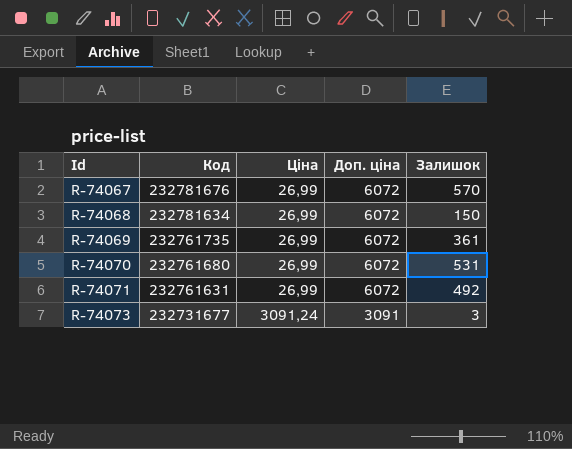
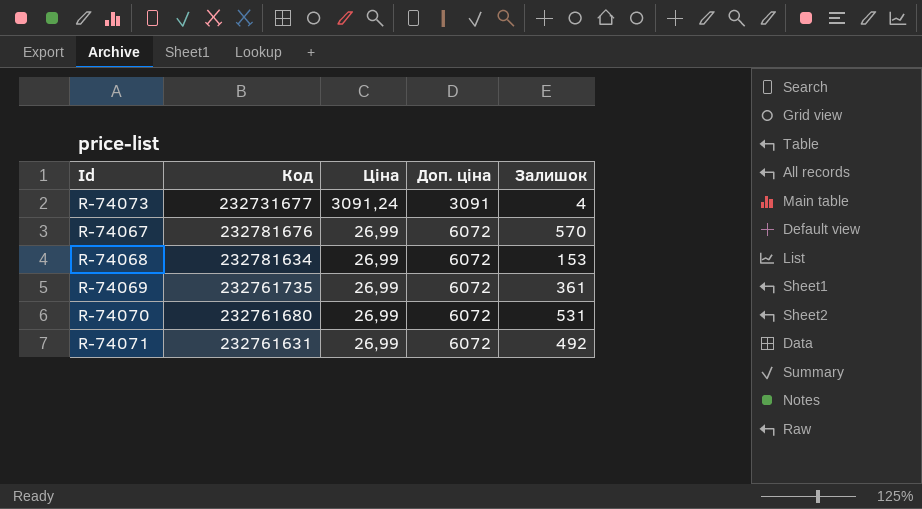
row order: Id ascending -> Ціна descending
R-74073 | Залишок: 3 -> 4
R-74068 | Залишок: 150 -> 153

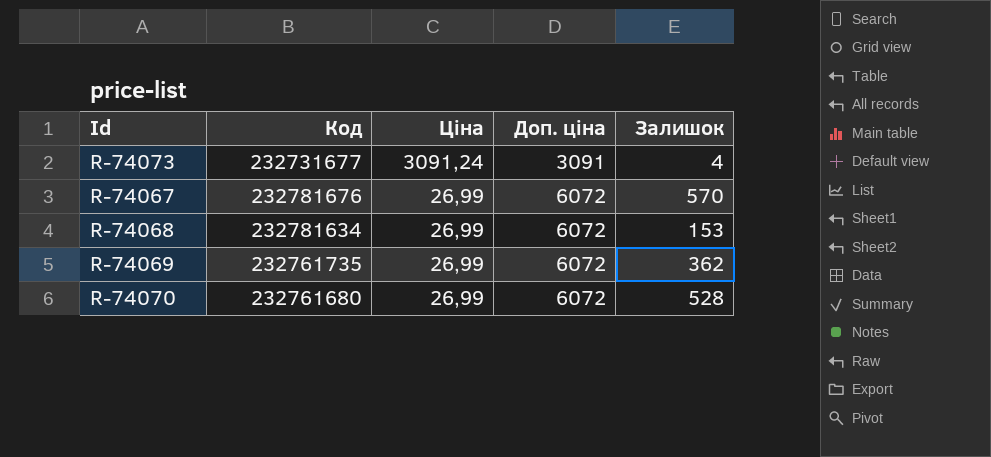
row R-74071: 232761631 | 26,99 | 6072 | 492 -> none
R-74069 | Залишок: 361 -> 362
R-74070 | Залишок: 531 -> 528

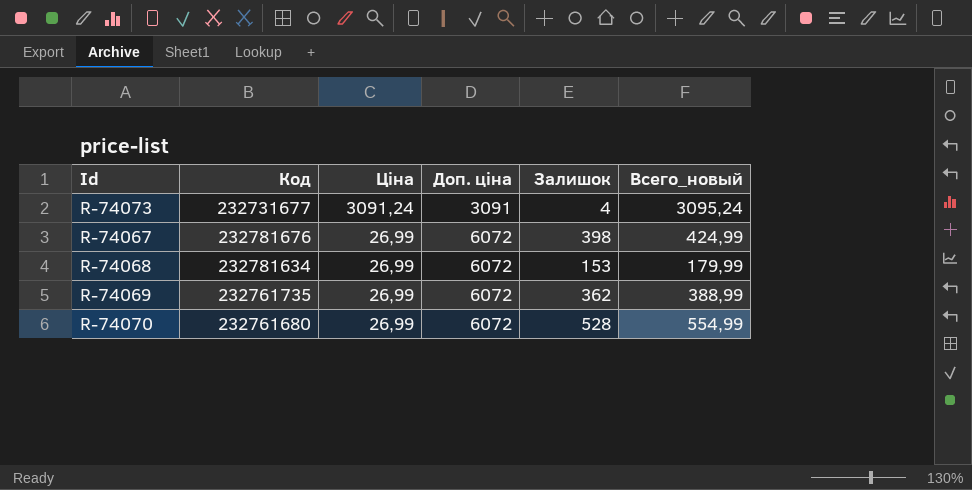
column Всего_новый | formula: none -> [Ціна] + [Залишок]
R-74067 | Залишок: 570 -> 398

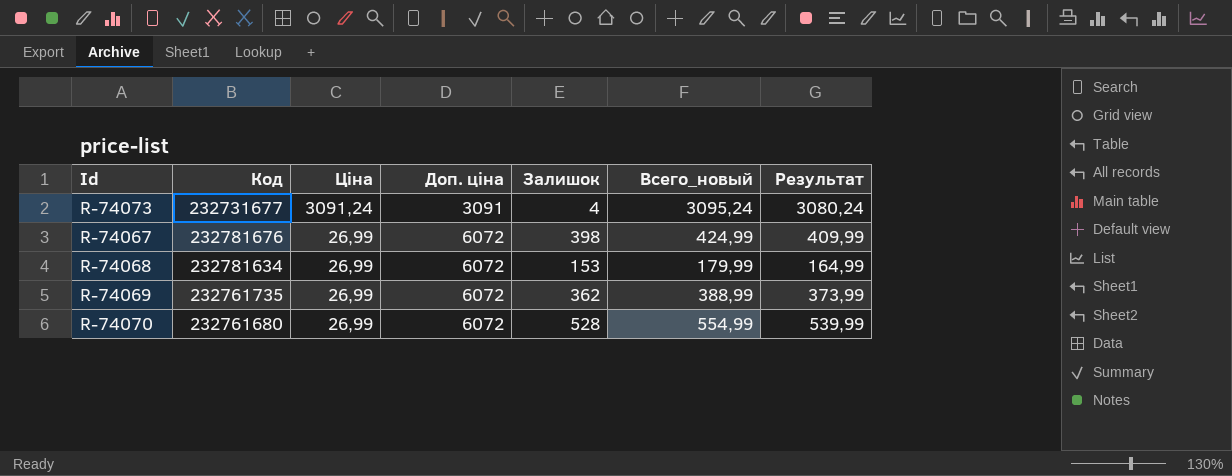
column Результат | formula: none -> [Всего_новый] - 15

